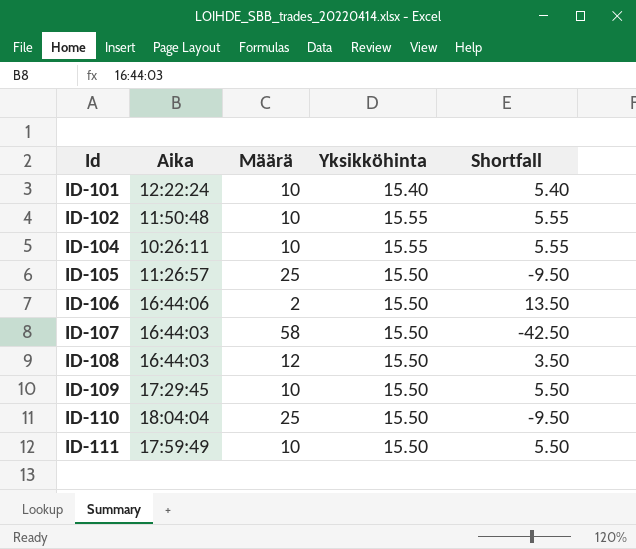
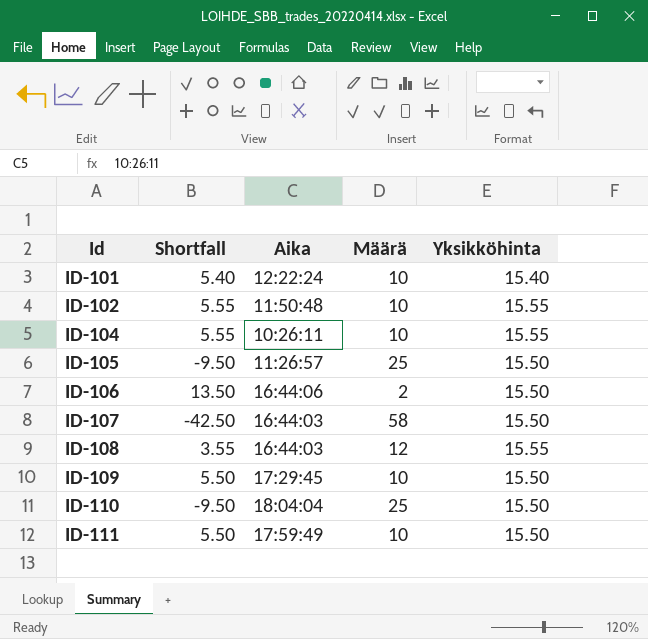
column Shortfall | position: 5 -> 2
ID-108 | Shortfall: 3.50 -> 3.55
ID-108 | Yksikköhinta: 15.50 -> 15.55

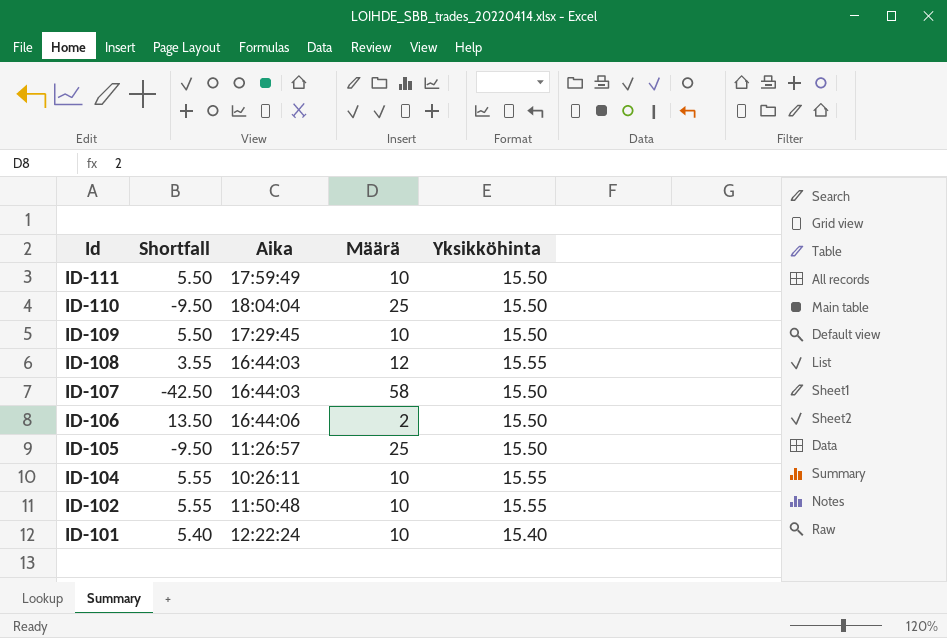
row order: Id ascending -> Id descending

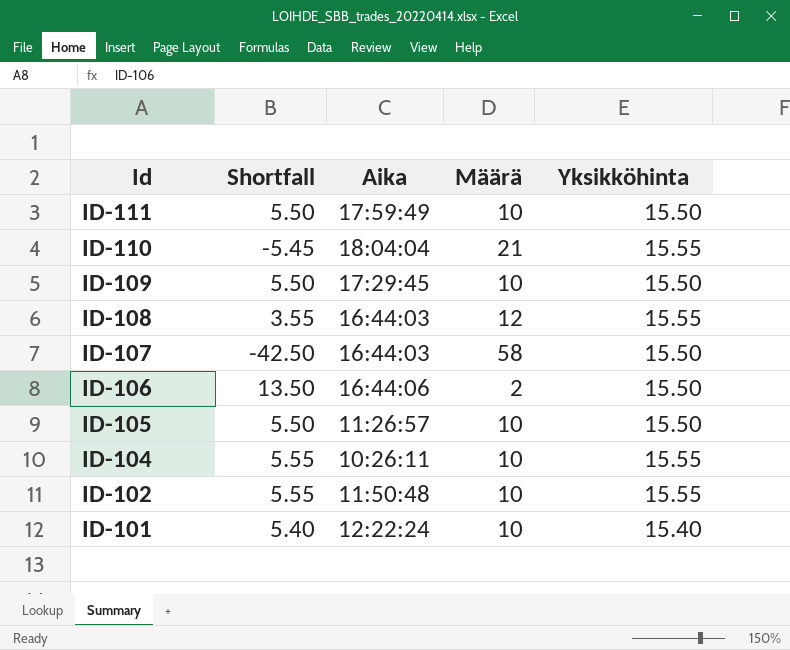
ID-110 | Shortfall: -9.50 -> -5.45
ID-110 | Määrä: 25 -> 21
ID-110 | Yksikköhinta: 15.50 -> 15.55
ID-105 | Shortfall: -9.50 -> 5.50
ID-105 | Määrä: 25 -> 10

